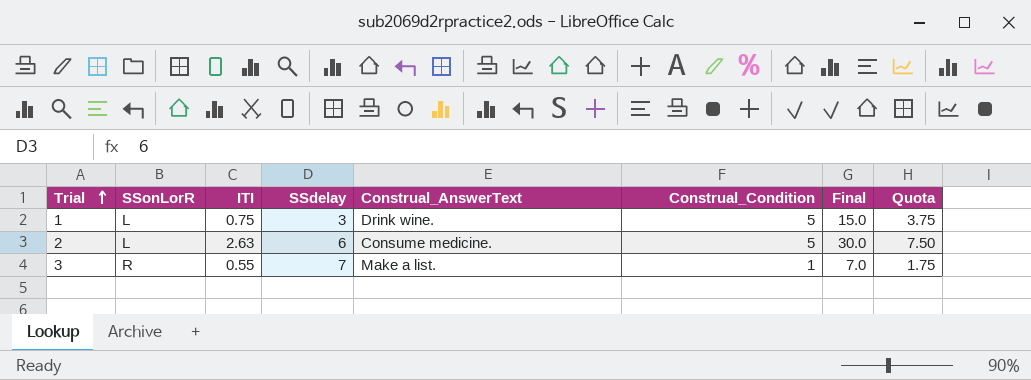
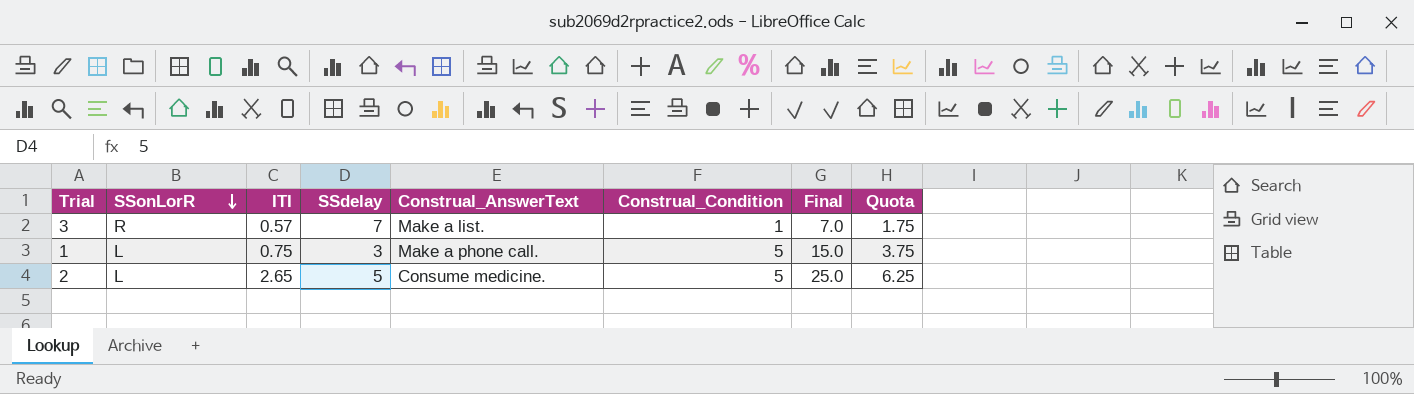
row order: Trial ascending -> SSonLorR descending
3 | ITI: 0.55 -> 0.57
1 | Construal_AnswerText: Drink wine. -> Make a phone call.
2 | ITI: 2.63 -> 2.65
2 | SSdelay: 6 -> 5
2 | Final: 30.0 -> 25.0
2 | Quota: 7.50 -> 6.25

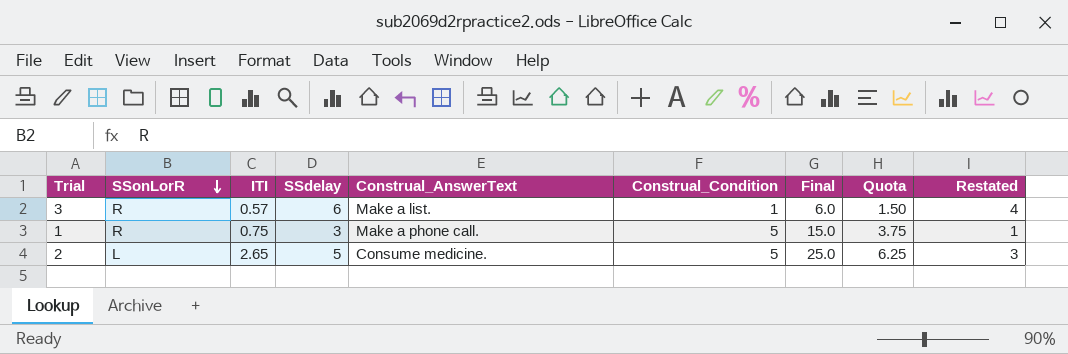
column Restated | formula: none -> [SSdelay] - 2
3 | SSdelay: 7 -> 6
3 | Final: 7.0 -> 6.0
3 | Quota: 1.75 -> 1.50
1 | SSonLorR: L -> R

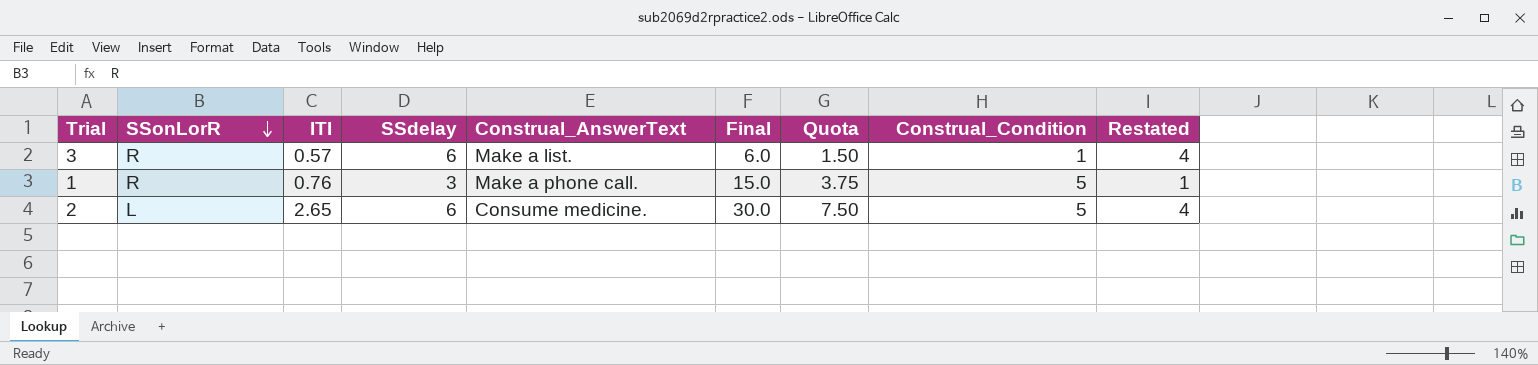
column Construal_Condition | position: 6 -> 8
1 | ITI: 0.75 -> 0.76
2 | SSdelay: 5 -> 6
2 | Final: 25.0 -> 30.0
2 | Quota: 6.25 -> 7.50
2 | Restated: 3 -> 4

